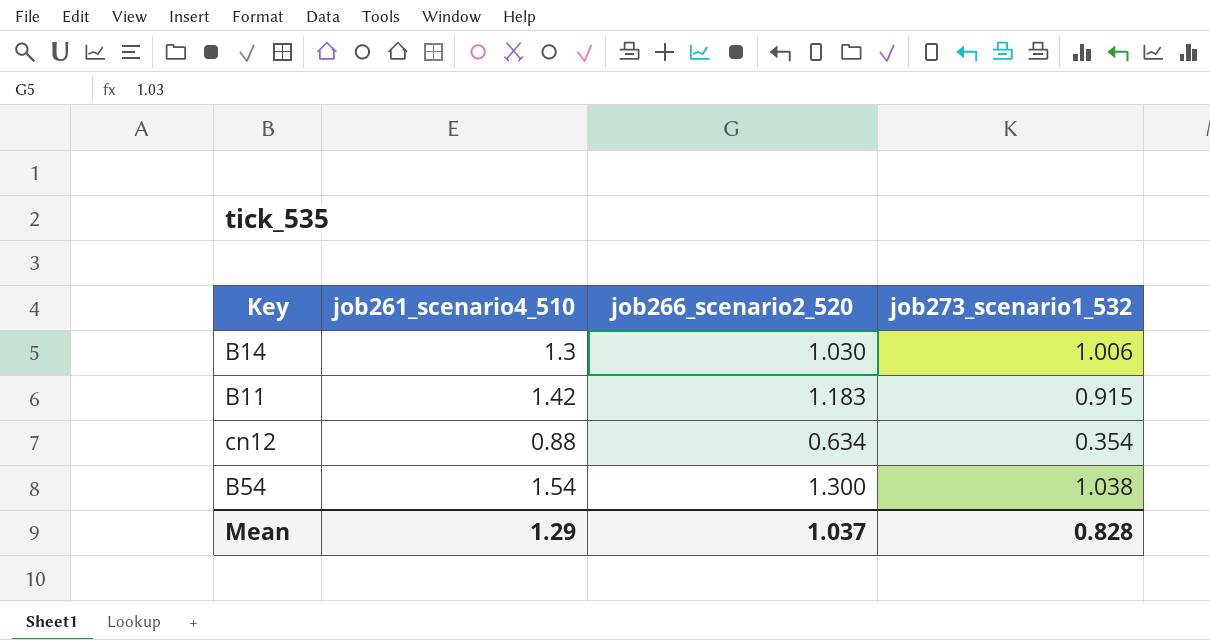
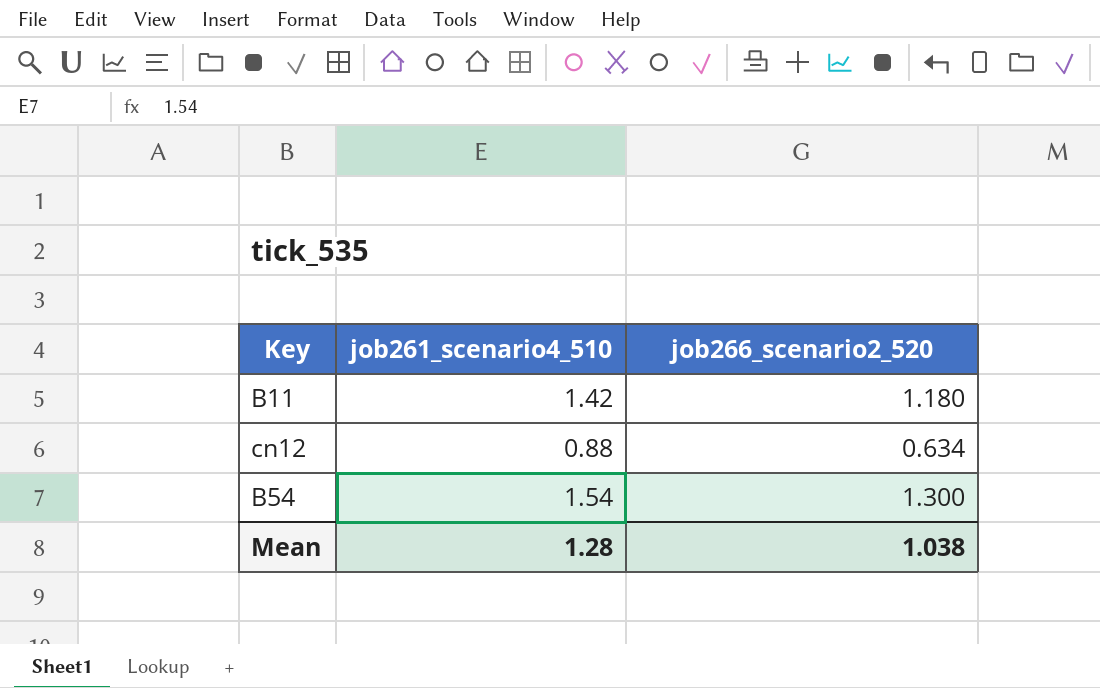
column job273_scenario1_532 | position: 4 -> none
row B14: 1.3 | 1.030 | 1.006 -> none
B11 | job266_scenario2_520: 1.183 -> 1.180
Mean | job261_scenario4_510: 1.29 -> 1.28
Mean | job266_scenario2_520: 1.037 -> 1.038

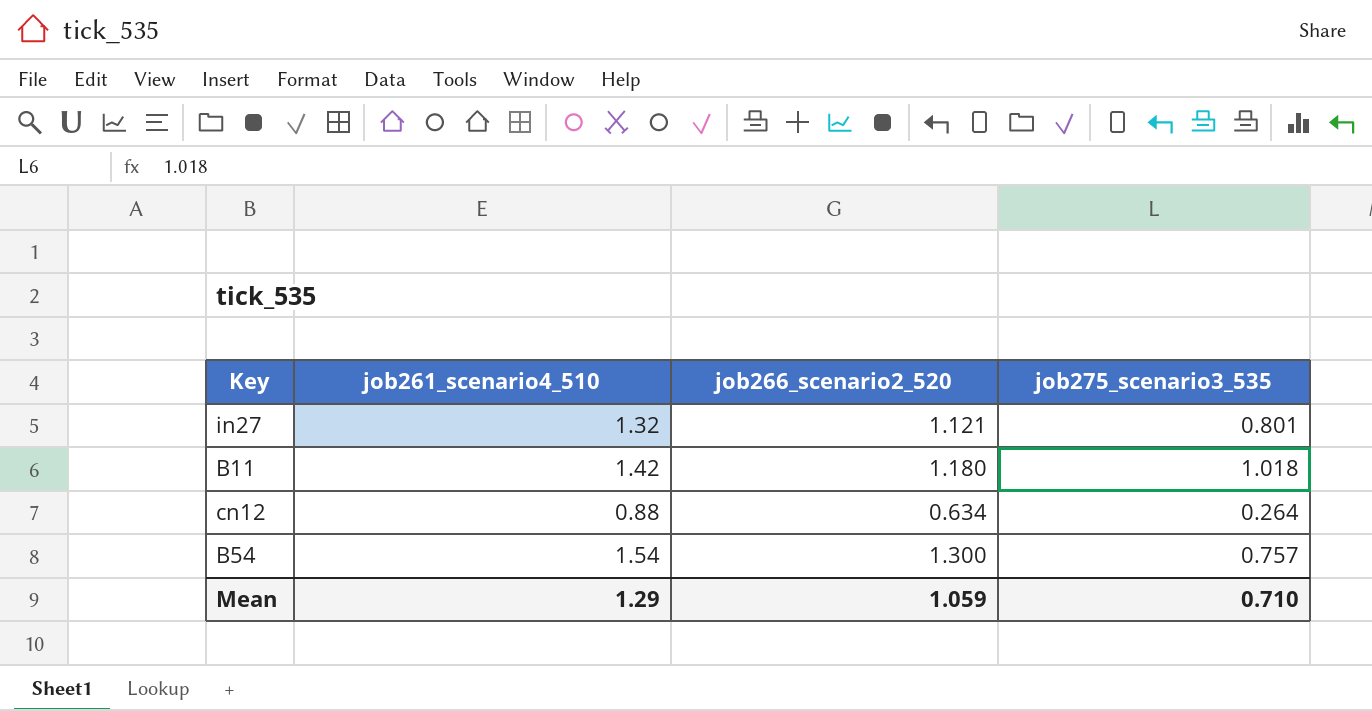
column job275_scenario3_535 | position: none -> 4
row in27: none -> 1.32 | 1.121 | 0.801
Mean | job261_scenario4_510: 1.28 -> 1.29
Mean | job266_scenario2_520: 1.038 -> 1.059

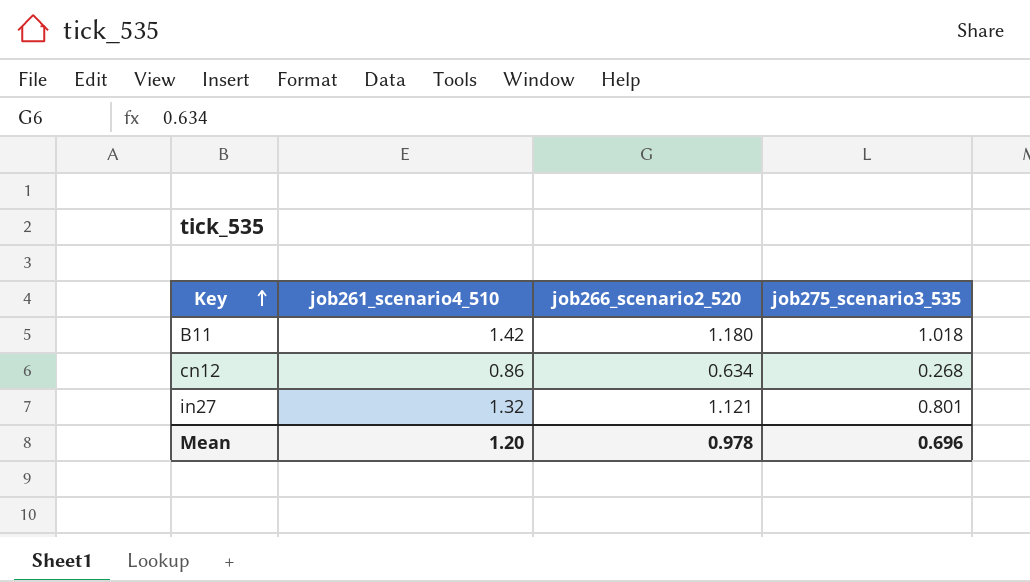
row order: none -> Key ascending
row B54: 1.54 | 1.300 | 0.757 -> none
cn12 | job261_scenario4_510: 0.88 -> 0.86
cn12 | job275_scenario3_535: 0.264 -> 0.268
Mean | job261_scenario4_510: 1.29 -> 1.20
Mean | job266_scenario2_520: 1.059 -> 0.978
Mean | job275_scenario3_535: 0.710 -> 0.696

